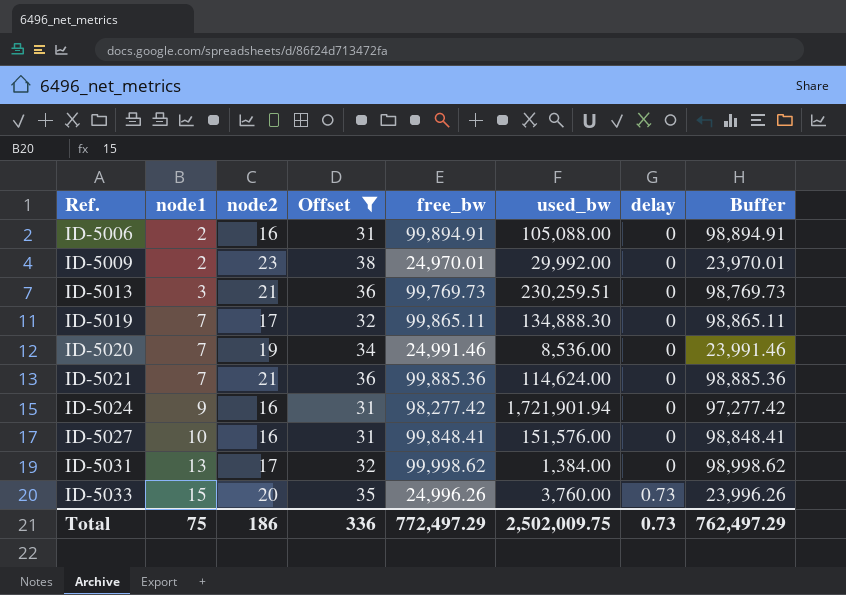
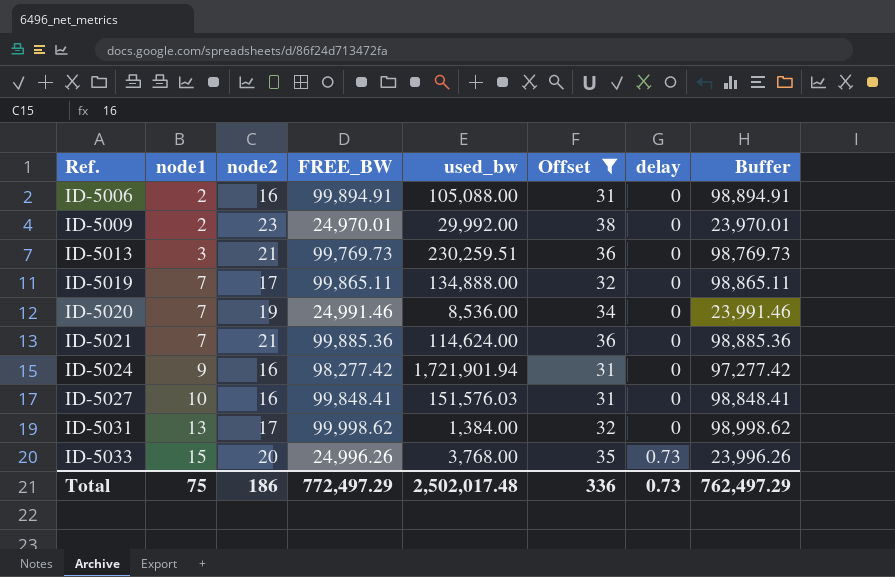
column name: free_bw -> FREE_BW
column Offset | position: 4 -> 6
ID-5019 | used_bw: 134,888.30 -> 134,888.00
ID-5027 | used_bw: 151,576.00 -> 151,576.03
ID-5033 | used_bw: 3,760.00 -> 3,768.00
Total | used_bw: 2,502,009.75 -> 2,502,017.48

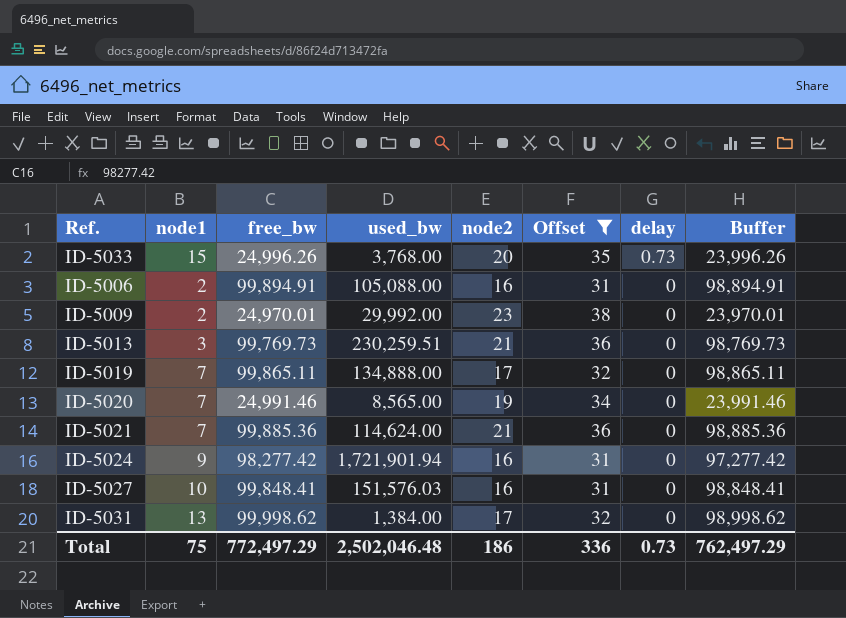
row order: Ref. ascending -> delay descending
column name: FREE_BW -> free_bw
column node2 | position: 3 -> 5
ID-5020 | used_bw: 8,536.00 -> 8,565.00
Total | used_bw: 2,502,017.48 -> 2,502,046.48

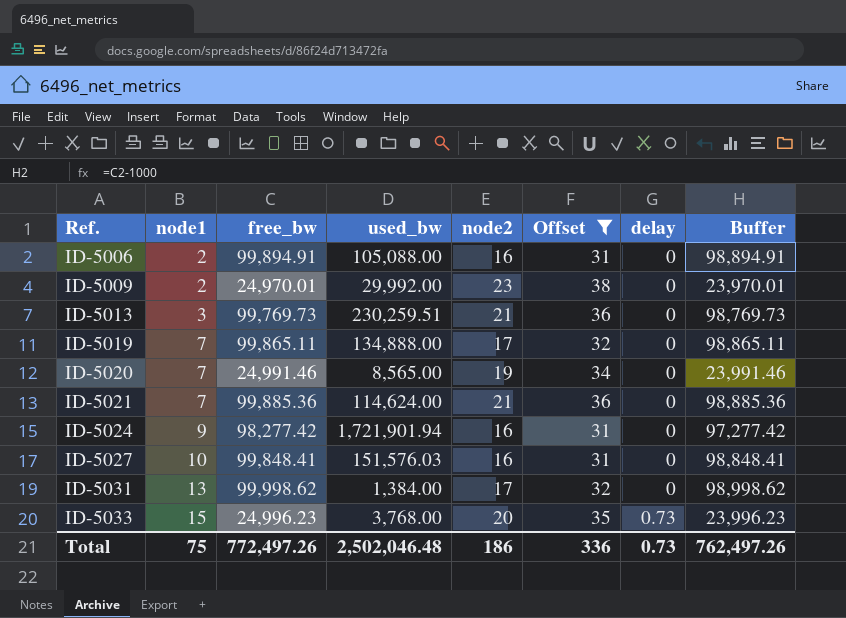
row order: delay descending -> Ref. ascending
ID-5033 | free_bw: 24,996.26 -> 24,996.23
ID-5033 | Buffer: 23,996.26 -> 23,996.23
Total | free_bw: 772,497.29 -> 772,497.26
Total | Buffer: 762,497.29 -> 762,497.26

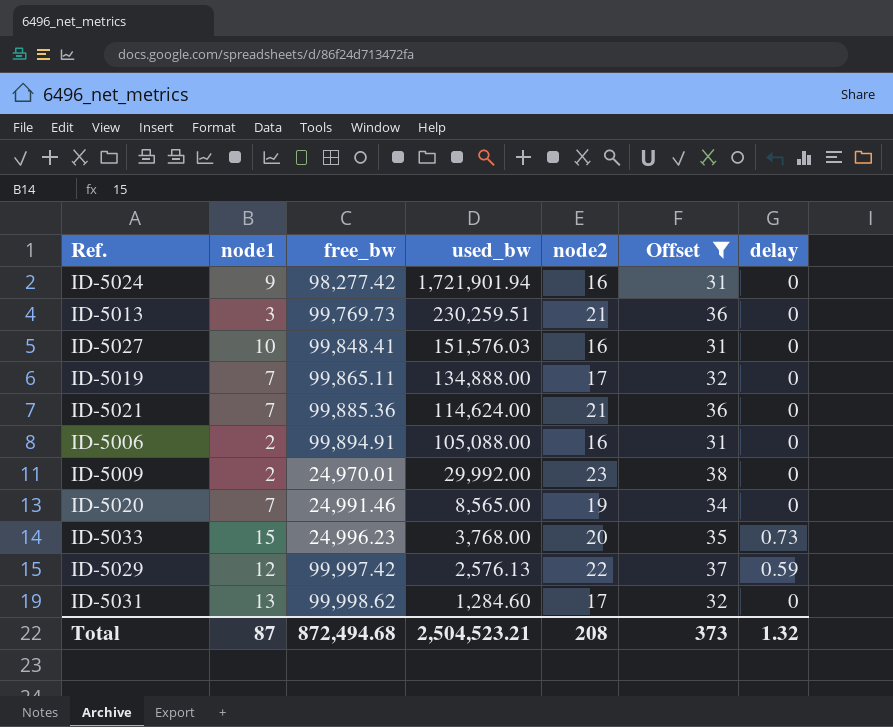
row order: Ref. ascending -> used_bw descending
column Buffer | formula: [free_bw] - 1000 -> none
row ID-5029: none -> 12 | 99,997.42 | 2,576.13 | 22 | 37 | 0.59
ID-5031 | used_bw: 1,384.00 -> 1,284.60
Total | node1: 75 -> 87
Total | free_bw: 772,497.26 -> 872,494.68
Total | used_bw: 2,502,046.48 -> 2,504,523.21
Total | node2: 186 -> 208
Total | Offset: 336 -> 373
Total | delay: 0.73 -> 1.32

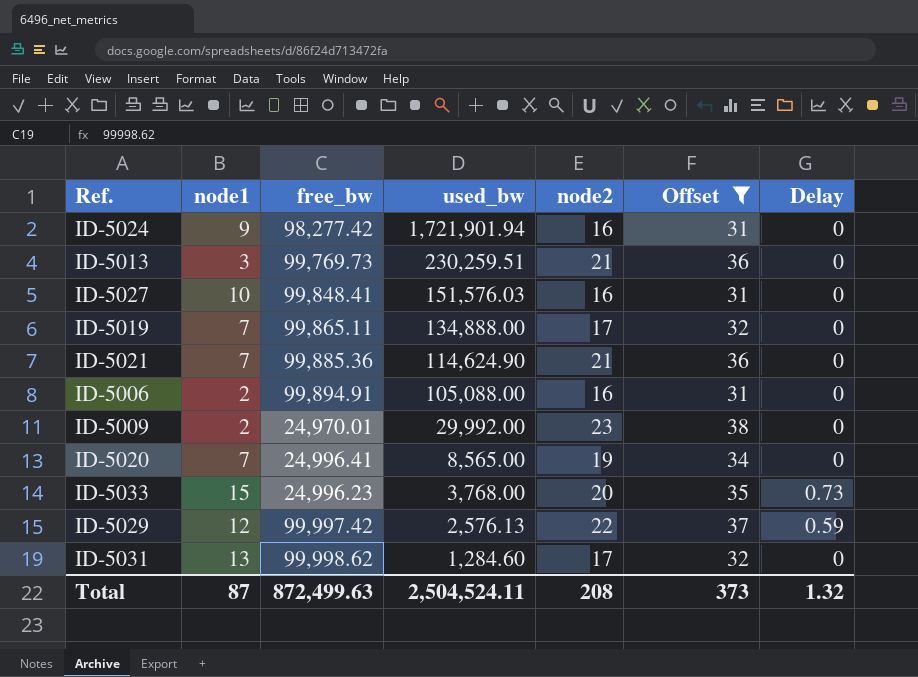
column name: delay -> Delay
ID-5021 | used_bw: 114,624.00 -> 114,624.90
ID-5020 | free_bw: 24,991.46 -> 24,996.41
Total | free_bw: 872,494.68 -> 872,499.63
Total | used_bw: 2,504,523.21 -> 2,504,524.11

